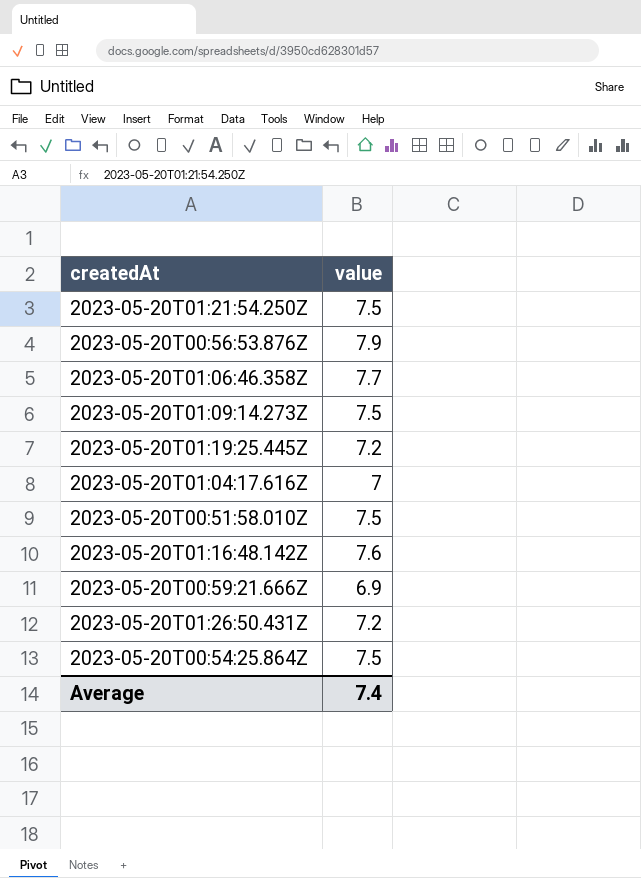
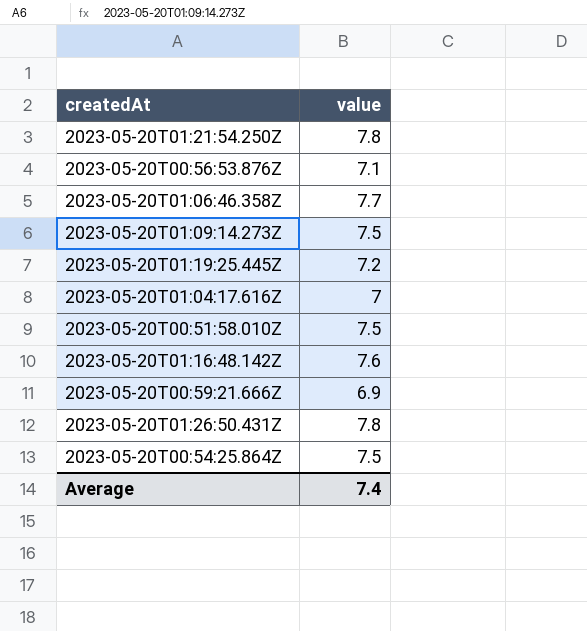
2023-05-20T01:21:54.250Z | value: 7.5 -> 7.8
2023-05-20T00:56:53.876Z | value: 7.9 -> 7.1
2023-05-20T01:26:50.431Z | value: 7.2 -> 7.8

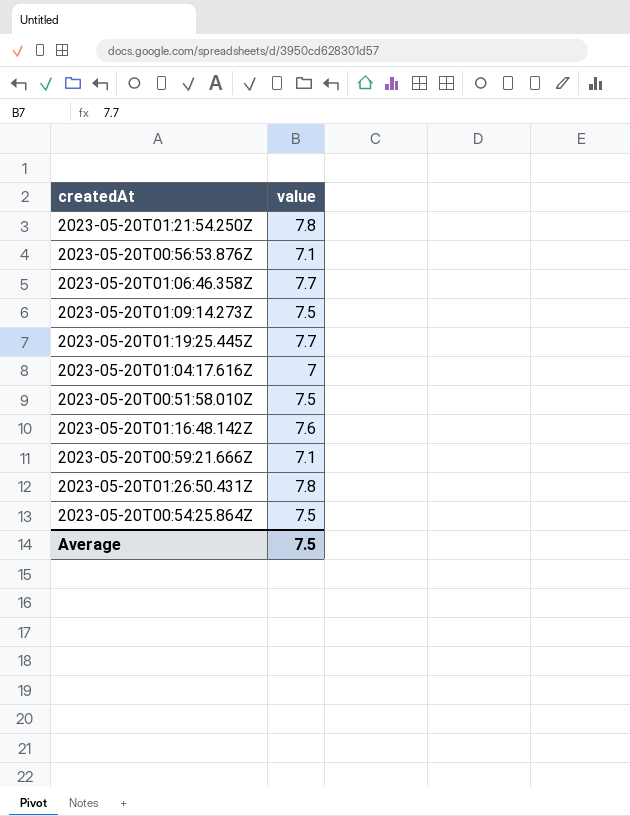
2023-05-20T01:19:25.445Z | value: 7.2 -> 7.7
2023-05-20T00:59:21.666Z | value: 6.9 -> 7.1
Average | value: 7.4 -> 7.5

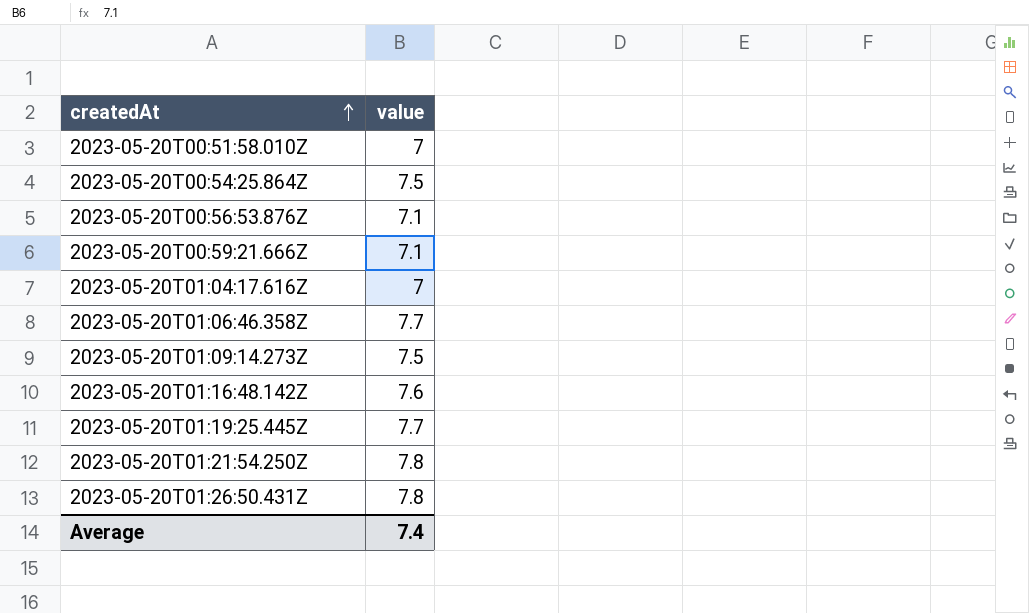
row order: none -> createdAt ascending
2023-05-20T00:51:58.010Z | value: 7.5 -> 7
Average | value: 7.5 -> 7.4

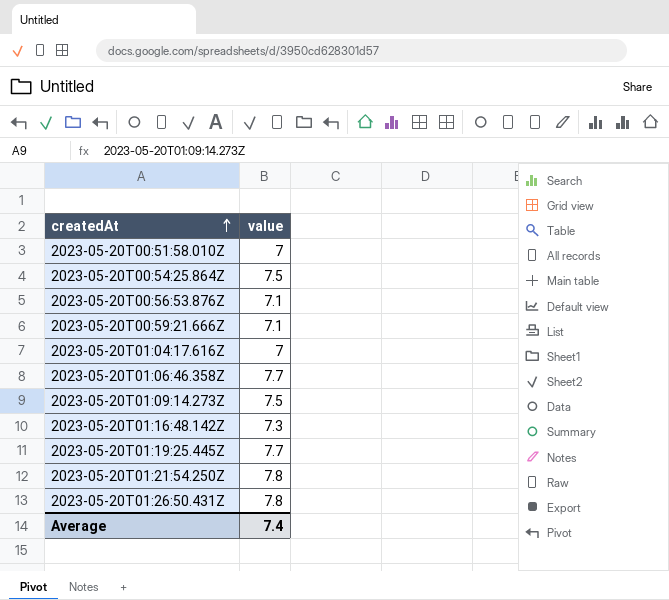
2023-05-20T01:16:48.142Z | value: 7.6 -> 7.3

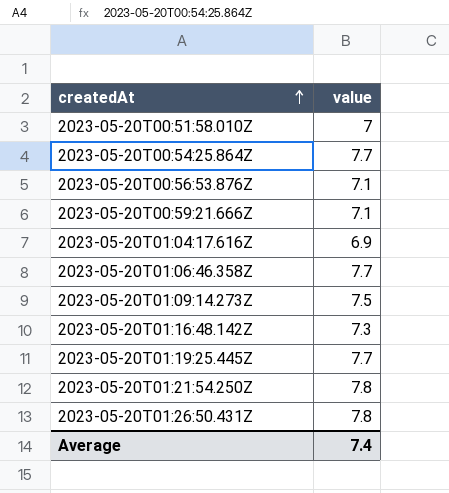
2023-05-20T00:54:25.864Z | value: 7.5 -> 7.7
2023-05-20T01:04:17.616Z | value: 7 -> 6.9

